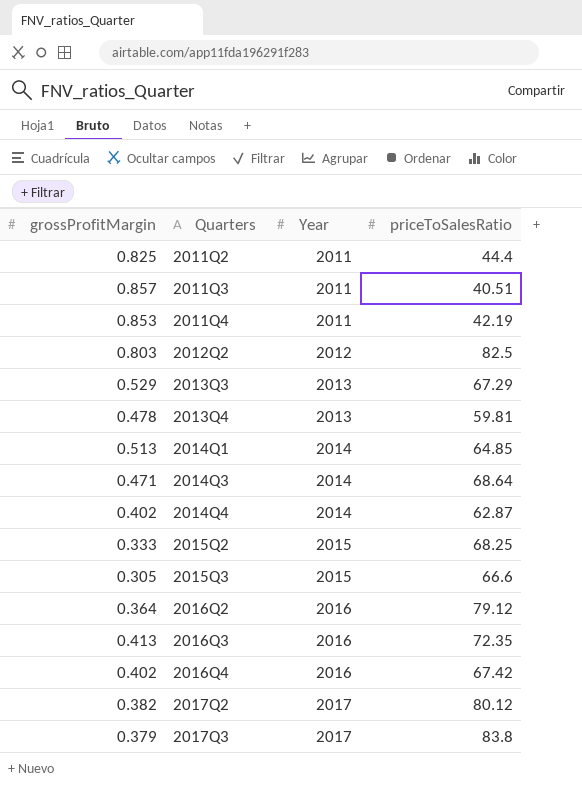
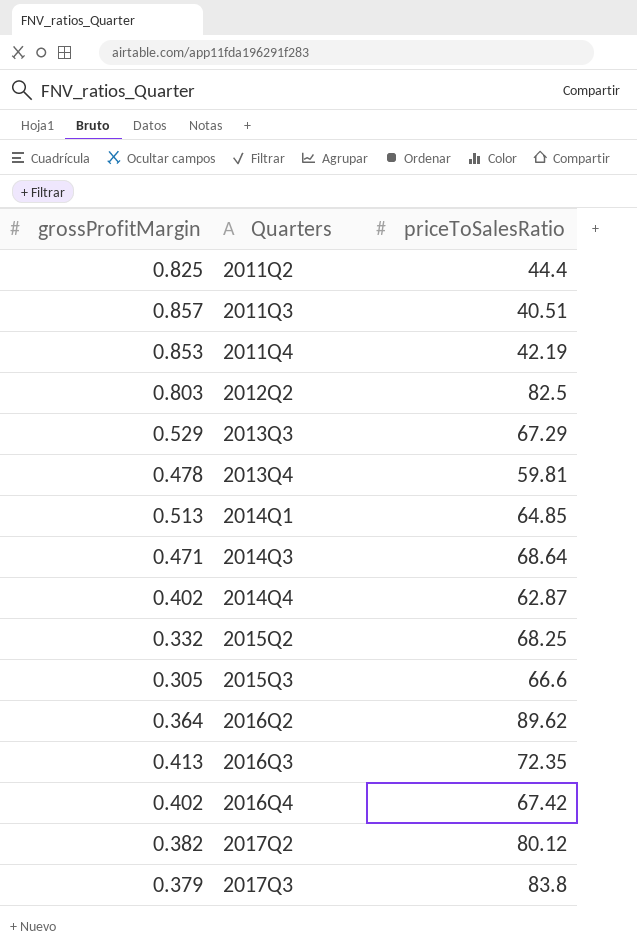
column Year | position: 3 -> none
2015Q2 | grossProfitMargin: 0.333 -> 0.332
2016Q2 | priceToSalesRatio: 79.12 -> 89.62

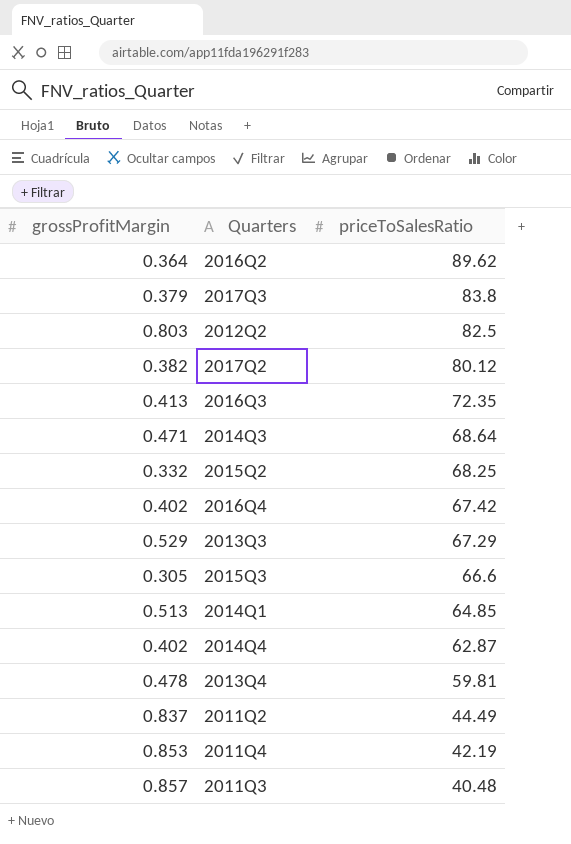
row order: Quarters ascending -> priceToSalesRatio descending
2011Q2 | grossProfitMargin: 0.825 -> 0.837
2011Q2 | priceToSalesRatio: 44.4 -> 44.49
2011Q3 | priceToSalesRatio: 40.51 -> 40.48

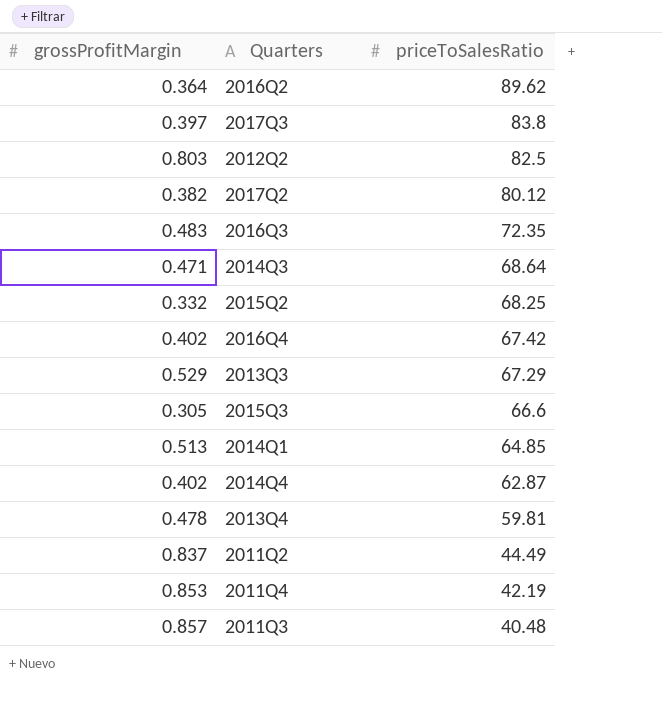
2017Q3 | grossProfitMargin: 0.379 -> 0.397
2016Q3 | grossProfitMargin: 0.413 -> 0.483

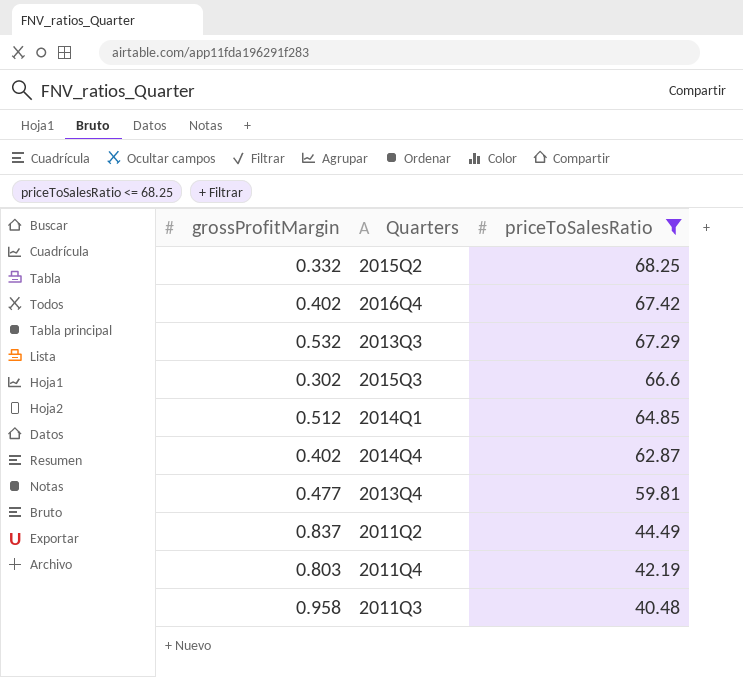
filter: none -> priceToSalesRatio <= 68.25
2013Q3 | grossProfitMargin: 0.529 -> 0.532
2015Q3 | grossProfitMargin: 0.305 -> 0.302
2014Q1 | grossProfitMargin: 0.513 -> 0.512
2013Q4 | grossProfitMargin: 0.478 -> 0.477
2011Q4 | grossProfitMargin: 0.853 -> 0.803
2011Q3 | grossProfitMargin: 0.857 -> 0.958

